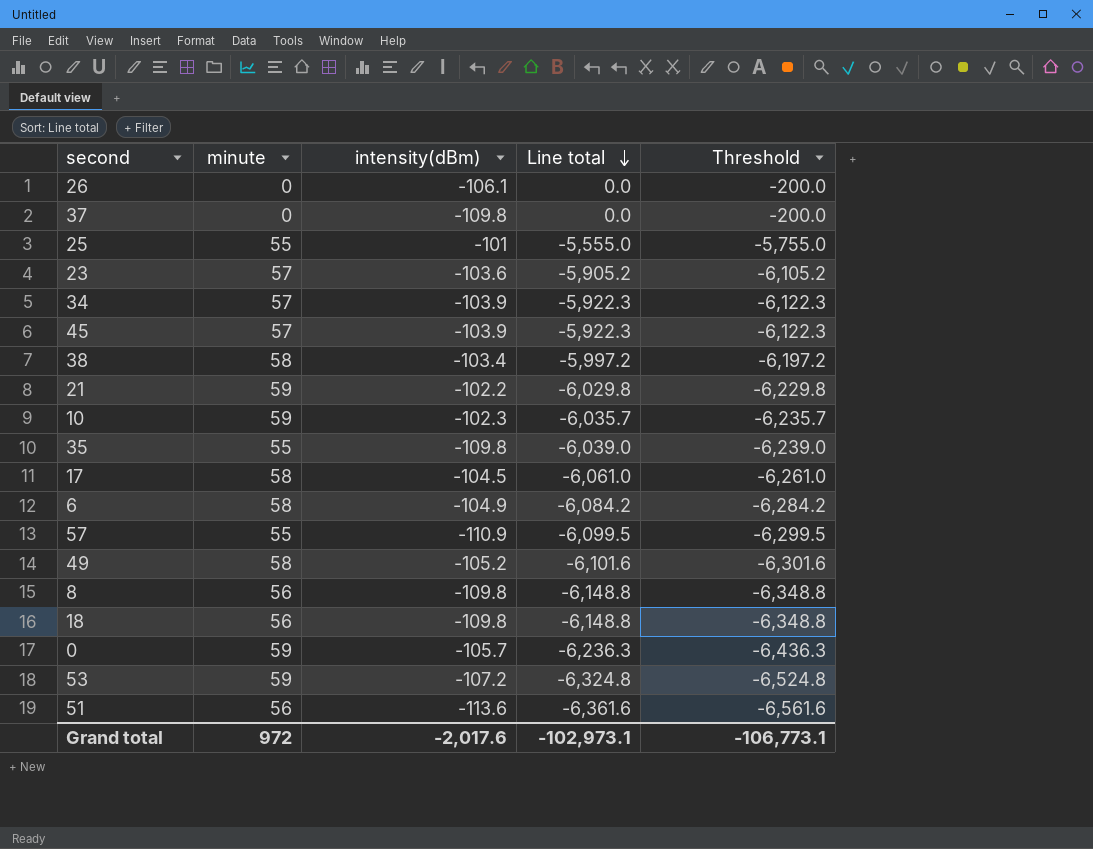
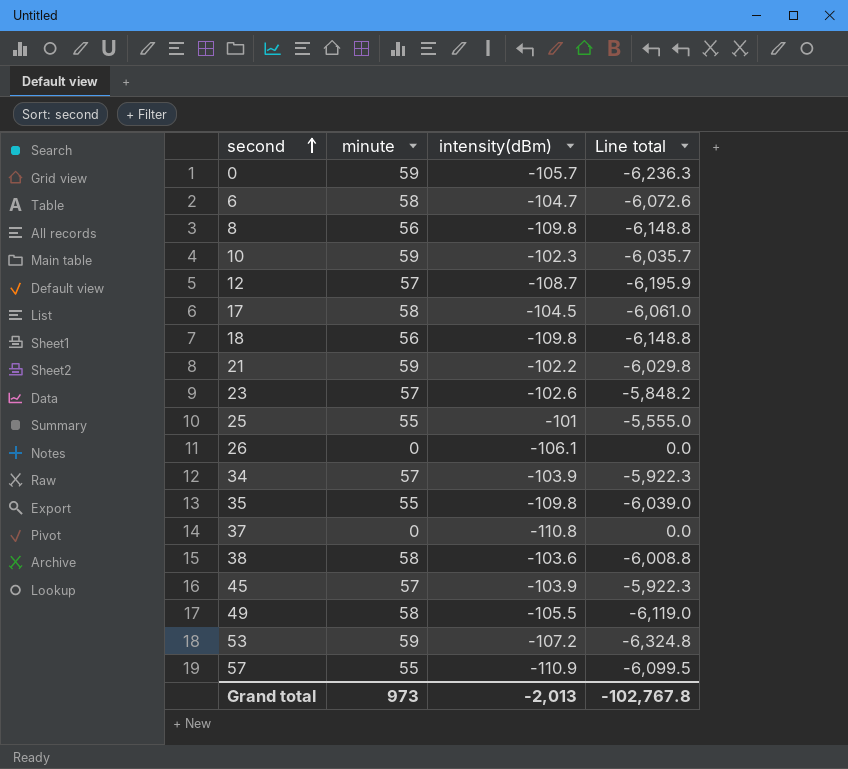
row order: Line total descending -> second ascending
column Threshold | formula: [Line total] - 200 -> none
row 51: 56 | -113.6 | -6,361.6 | -6,561.6 -> none
6 | intensity(dBm): -104.9 -> -104.7
6 | Line total: -6,084.2 -> -6,072.6
row 12: none -> 57 | -108.7 | -6,195.9
23 | intensity(dBm): -103.6 -> -102.6
23 | Line total: -5,905.2 -> -5,848.2
37 | intensity(dBm): -109.8 -> -110.8
38 | intensity(dBm): -103.4 -> -103.6
38 | Line total: -5,997.2 -> -6,008.8
49 | intensity(dBm): -105.2 -> -105.5
49 | Line total: -6,101.6 -> -6,119.0
Grand total | minute: 972 -> 973
Grand total | intensity(dBm): -2,017.6 -> -2,013
Grand total | Line total: -102,973.1 -> -102,767.8

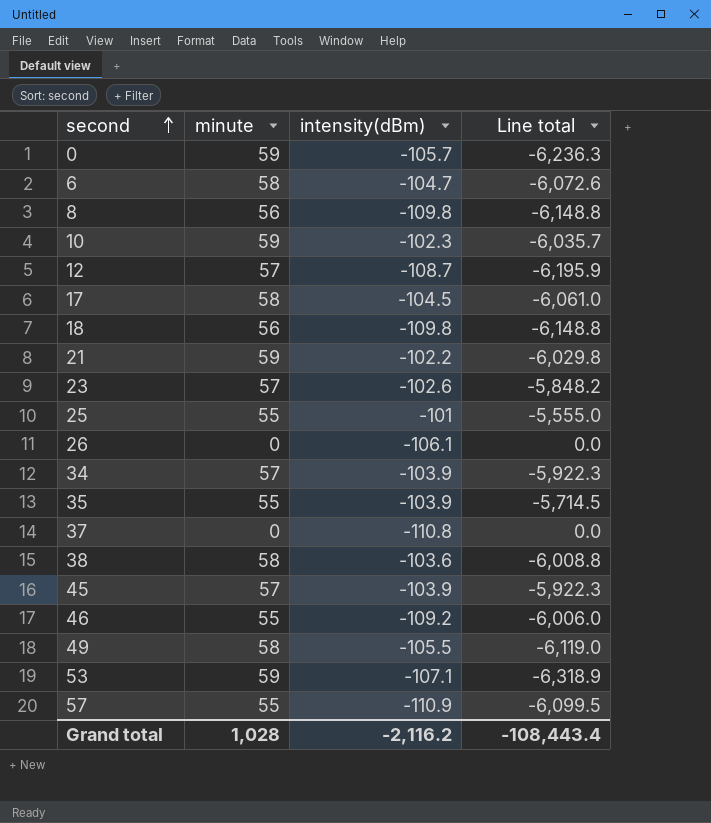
35 | intensity(dBm): -109.8 -> -103.9
35 | Line total: -6,039.0 -> -5,714.5
row 46: none -> 55 | -109.2 | -6,006.0
53 | intensity(dBm): -107.2 -> -107.1
53 | Line total: -6,324.8 -> -6,318.9
Grand total | minute: 973 -> 1,028
Grand total | intensity(dBm): -2,013 -> -2,116.2
Grand total | Line total: -102,767.8 -> -108,443.4

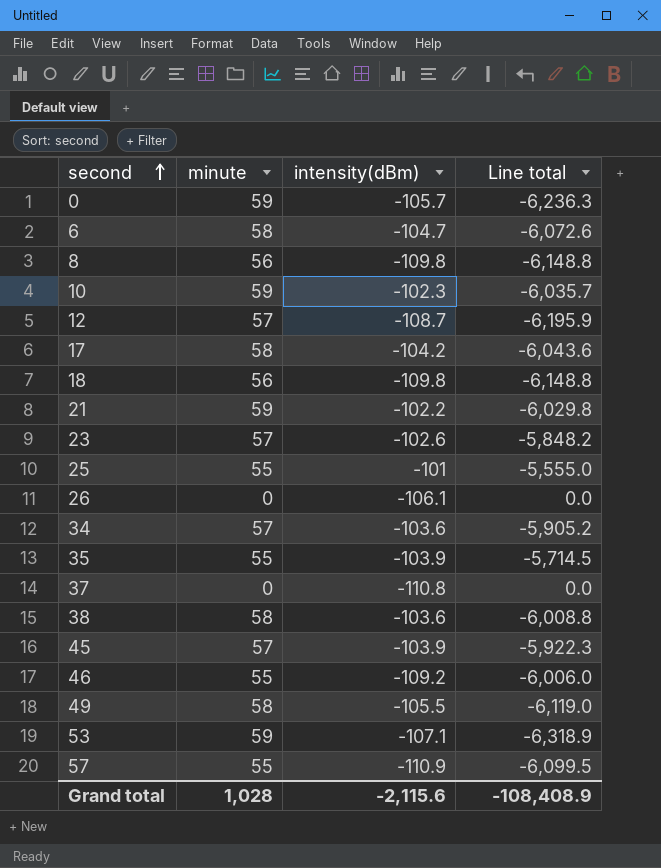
17 | intensity(dBm): -104.5 -> -104.2
17 | Line total: -6,061.0 -> -6,043.6
34 | intensity(dBm): -103.9 -> -103.6
34 | Line total: -5,922.3 -> -5,905.2
Grand total | intensity(dBm): -2,116.2 -> -2,115.6
Grand total | Line total: -108,443.4 -> -108,408.9

